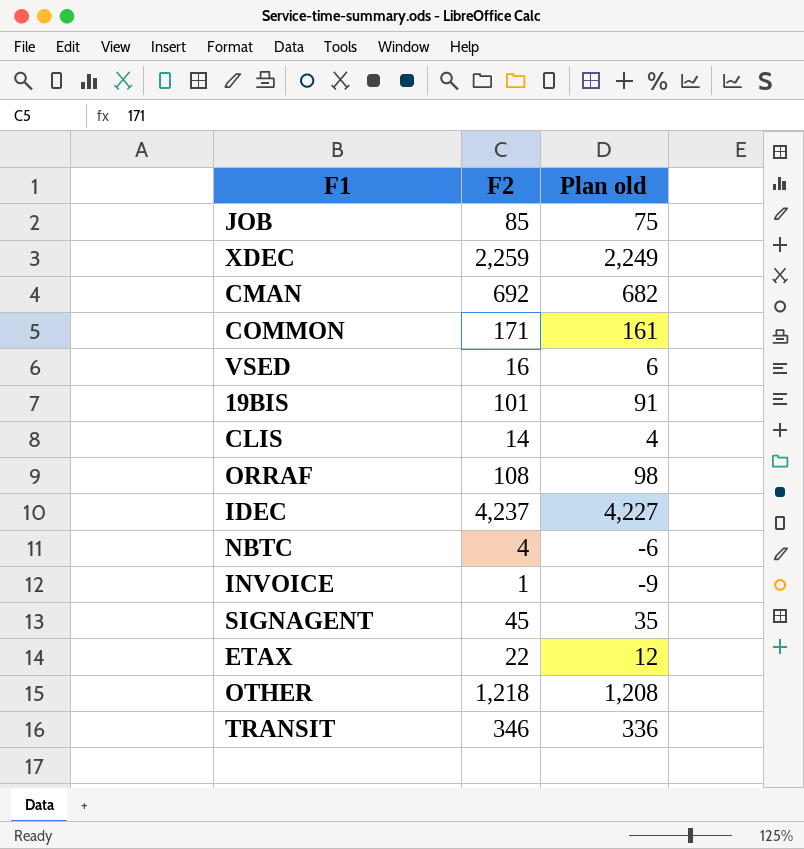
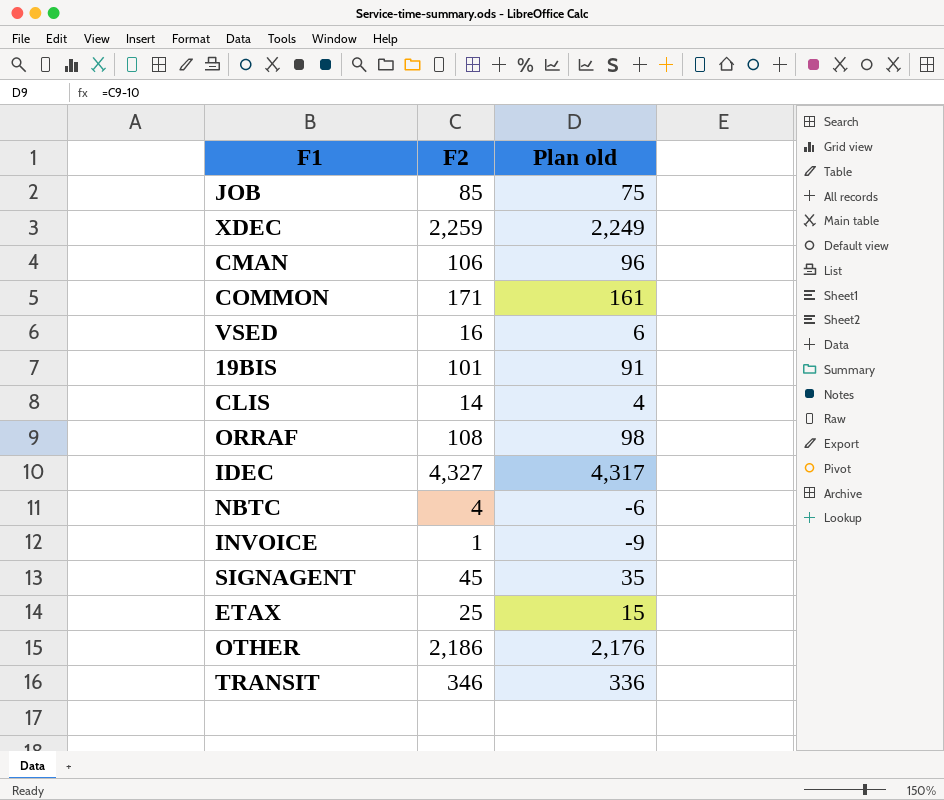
CMAN | F2: 692 -> 106
CMAN | Plan old: 682 -> 96
IDEC | F2: 4,237 -> 4,327
IDEC | Plan old: 4,227 -> 4,317
ETAX | F2: 22 -> 25
ETAX | Plan old: 12 -> 15
OTHER | F2: 1,218 -> 2,186
OTHER | Plan old: 1,208 -> 2,176

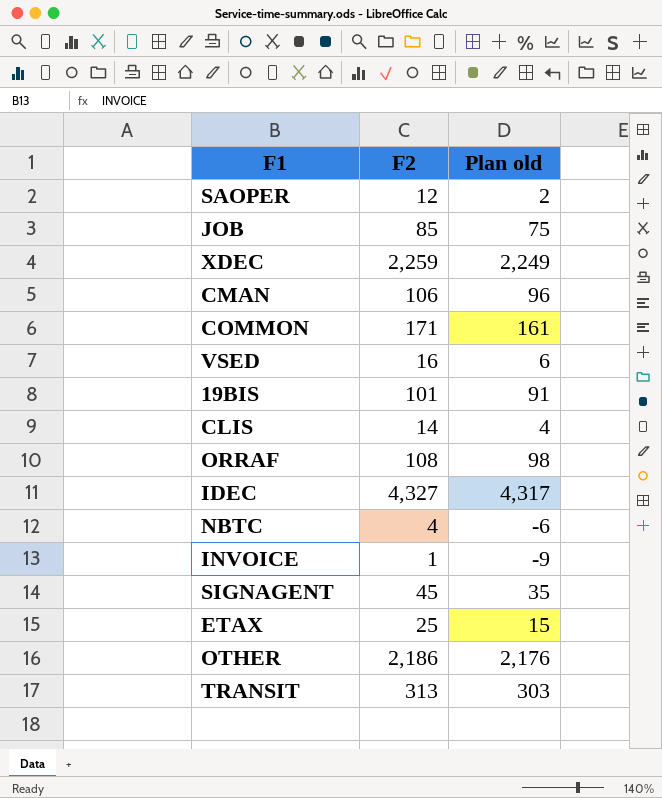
row SAOPER: none -> 12 | 2
TRANSIT | F2: 346 -> 313
TRANSIT | Plan old: 336 -> 303

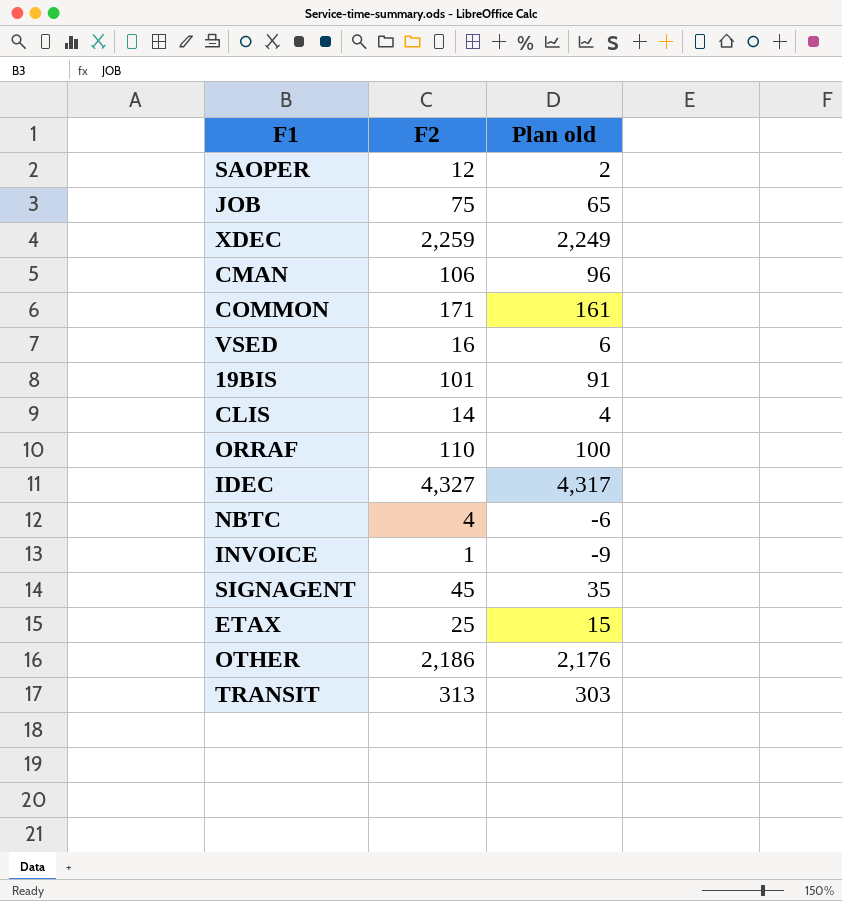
JOB | F2: 85 -> 75
JOB | Plan old: 75 -> 65
ORRAF | F2: 108 -> 110
ORRAF | Plan old: 98 -> 100

